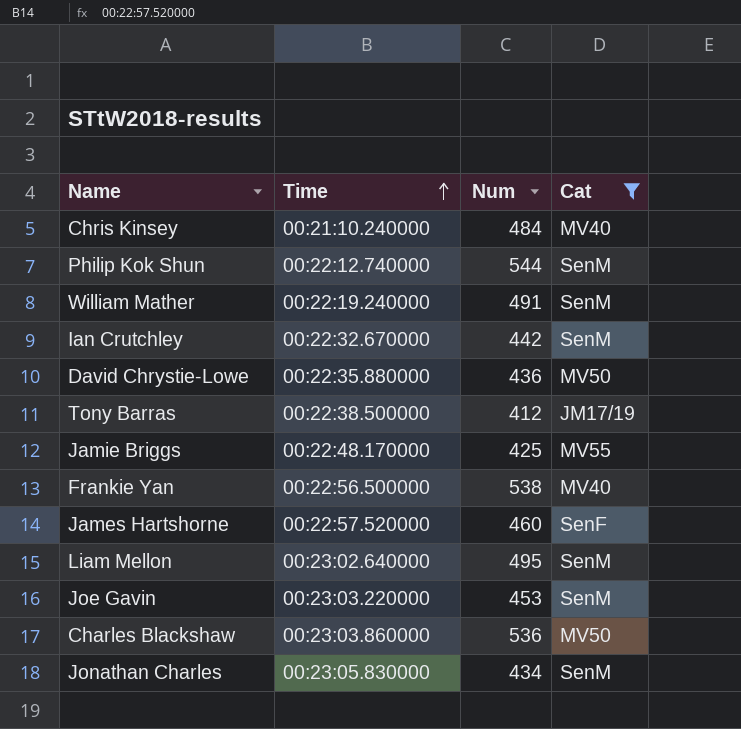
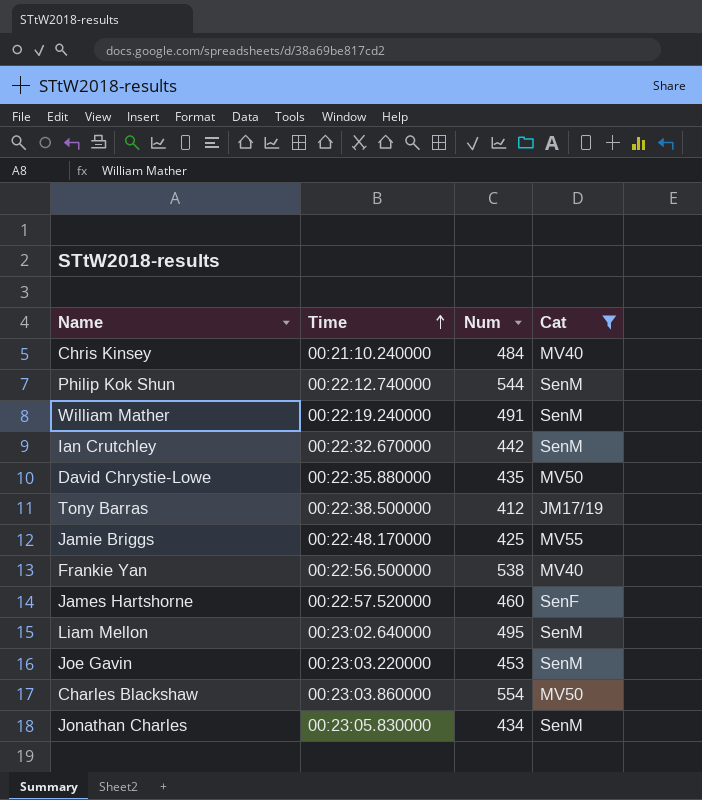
David Chrystie-Lowe | Num: 436 -> 435
Charles Blackshaw | Num: 536 -> 554

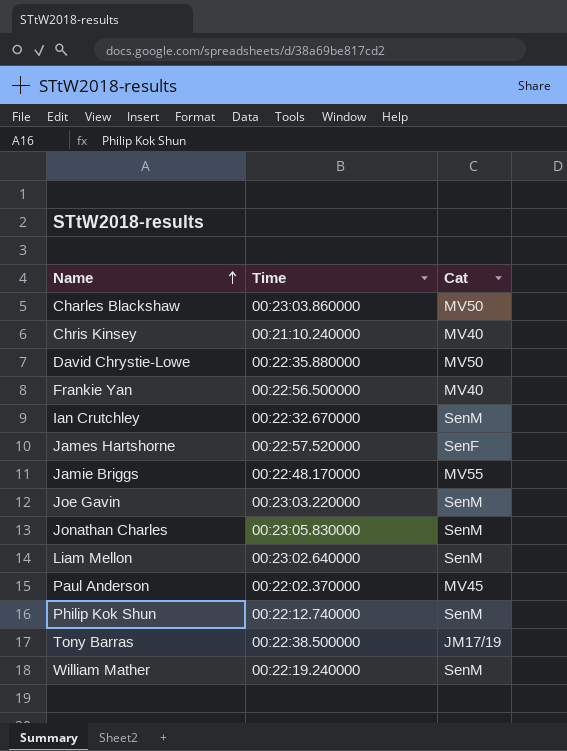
filter: Cat != MV45 -> none
row order: Time ascending -> Name ascending
column Num | position: 3 -> none

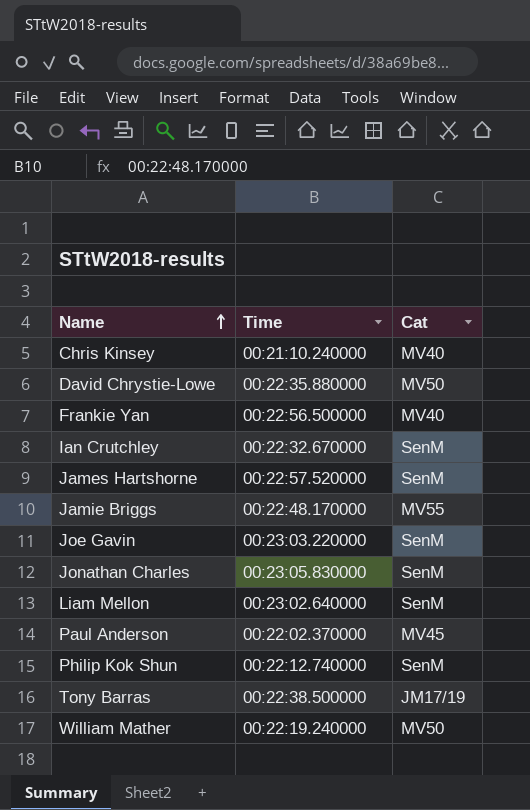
row Charles Blackshaw: 00:23:03.860000 | MV50 -> none
James Hartshorne | Cat: SenF -> SenM
William Mather | Cat: SenM -> MV50

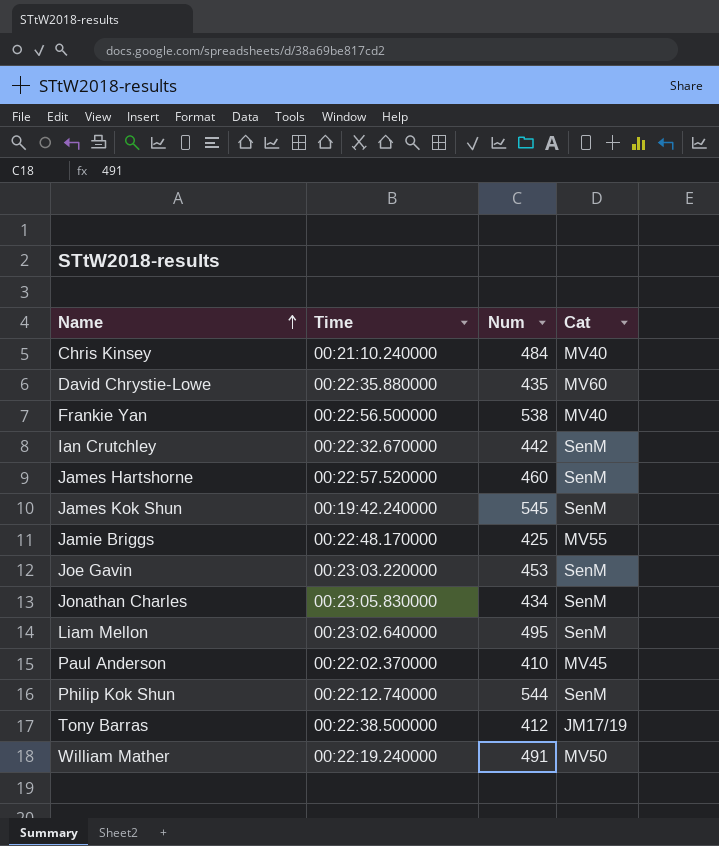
column Num | position: none -> 3
David Chrystie-Lowe | Cat: MV50 -> MV60
row James Kok Shun: none -> 00:19:42.240000 | 545 | SenM

